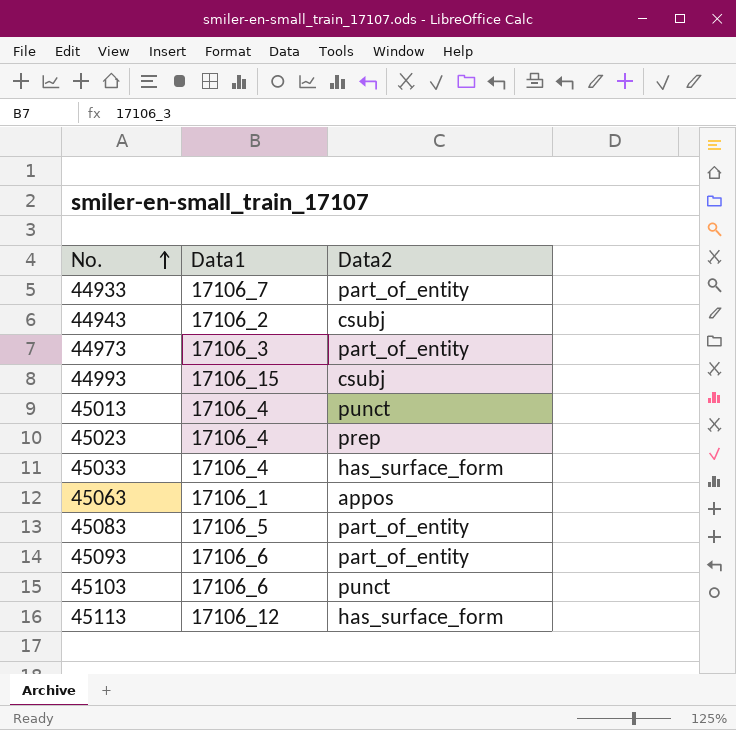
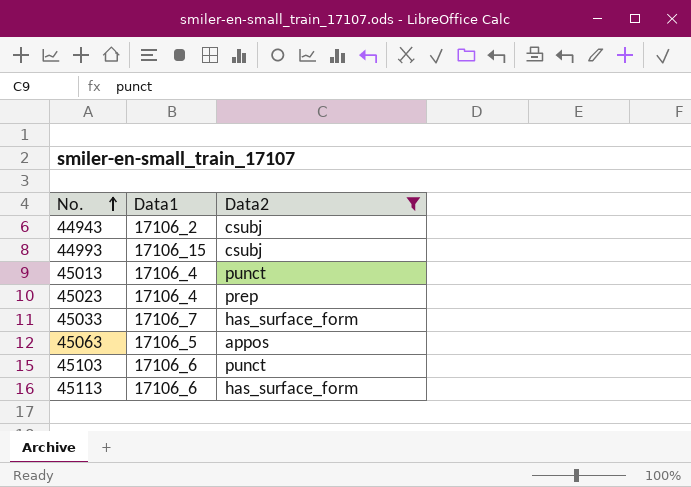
filter: none -> Data2 != part_of_entity
45033 | Data1: 17106_4 -> 17106_7
45063 | Data1: 17106_1 -> 17106_5
45113 | Data1: 17106_12 -> 17106_6

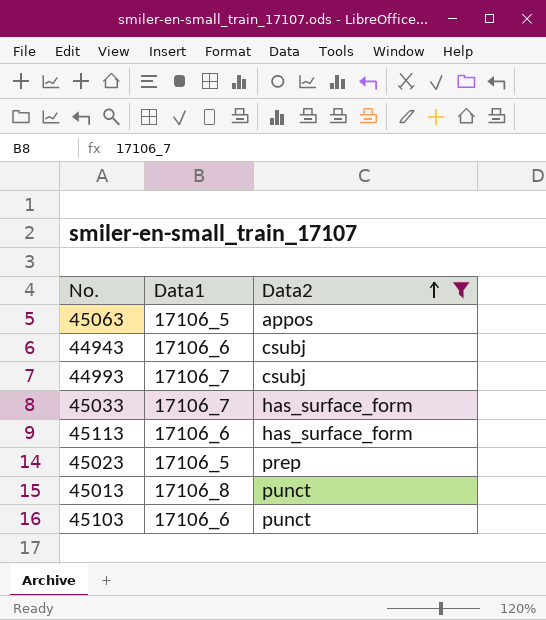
row order: No. ascending -> Data2 ascending
44943 | Data1: 17106_2 -> 17106_6
44993 | Data1: 17106_15 -> 17106_7
45023 | Data1: 17106_4 -> 17106_5
45013 | Data1: 17106_4 -> 17106_8

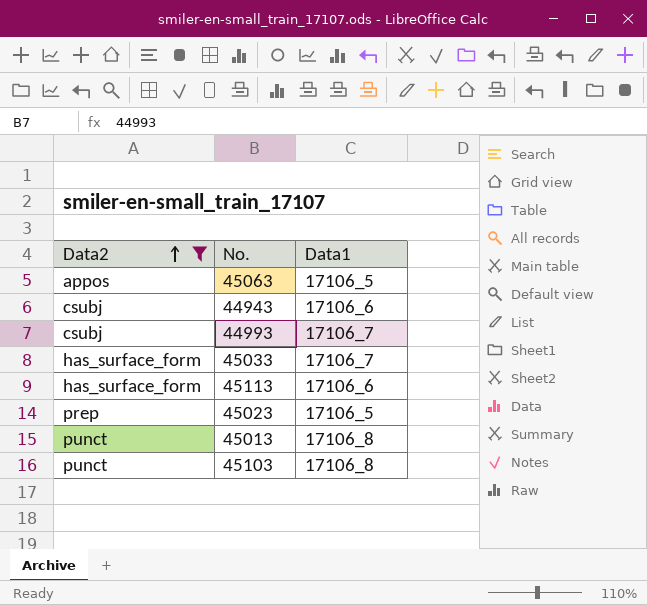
column Data2 | position: 3 -> 1
45103 | Data1: 17106_6 -> 17106_8

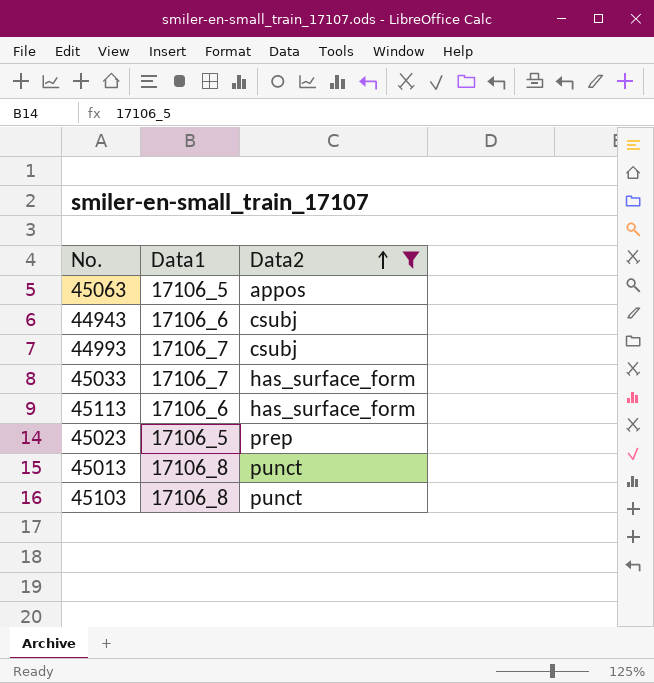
column Data2 | position: 1 -> 3

